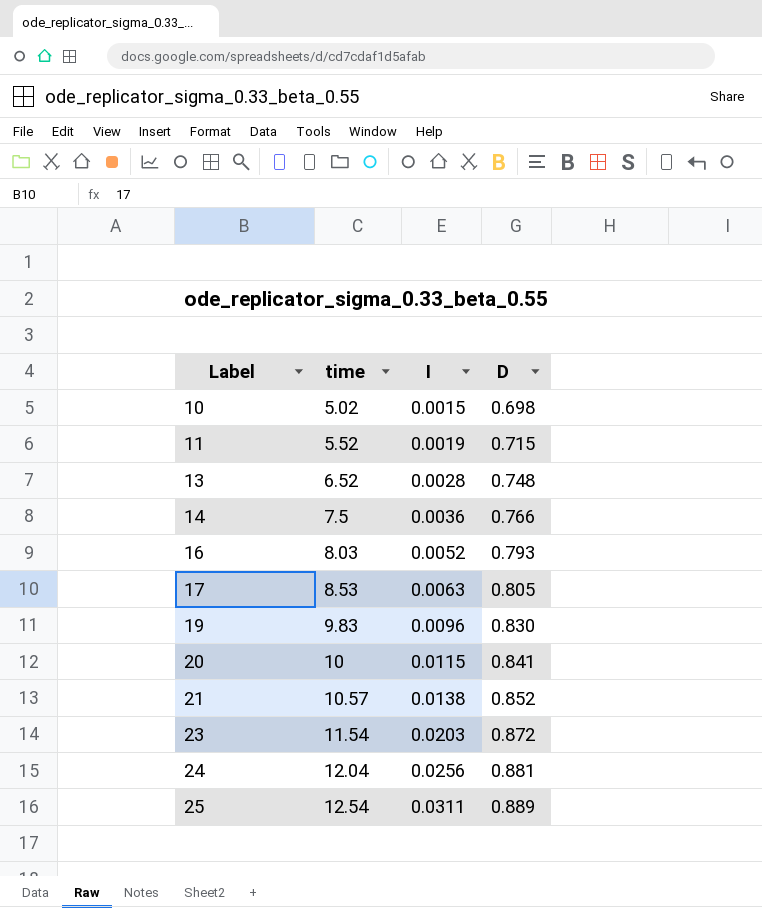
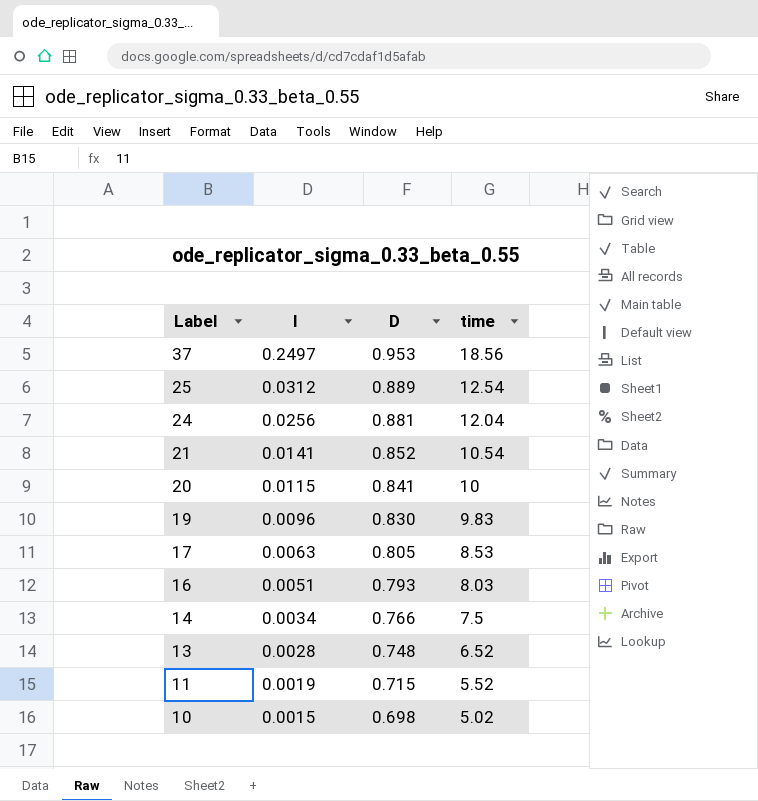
row order: Label ascending -> Label descending
column time | position: 2 -> 4
row 23: 11.54 | 0.0203 | 0.872 -> none
row 37: none -> 0.2497 | 0.953 | 18.56
25 | I: 0.0311 -> 0.0312
21 | I: 0.0138 -> 0.0141
21 | time: 10.57 -> 10.54
16 | I: 0.0052 -> 0.0051
14 | I: 0.0036 -> 0.0034

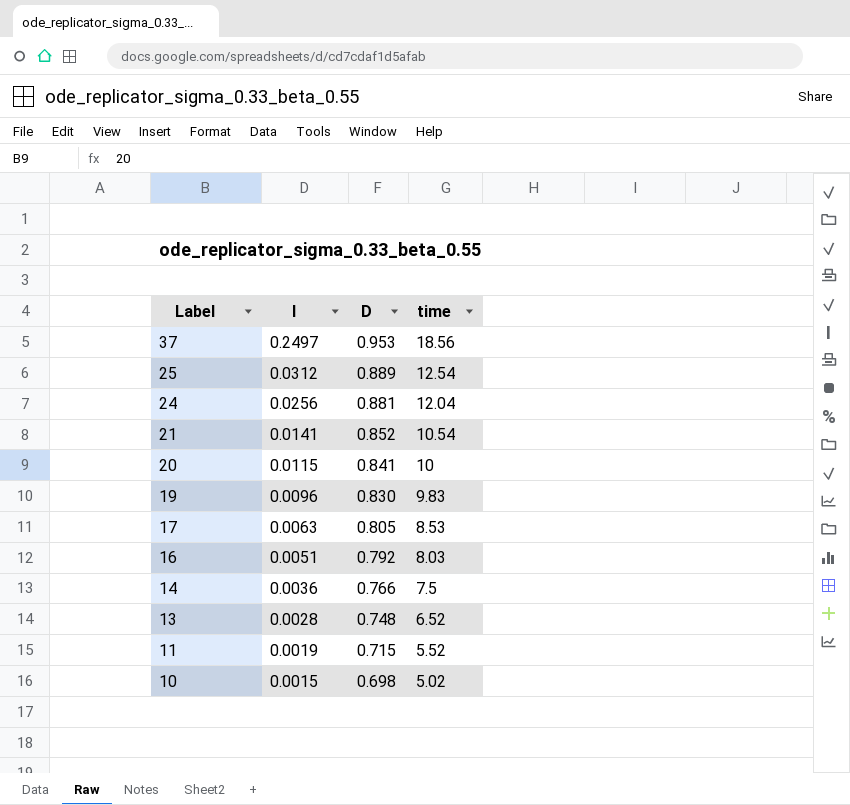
16 | D: 0.793 -> 0.792
14 | I: 0.0034 -> 0.0036

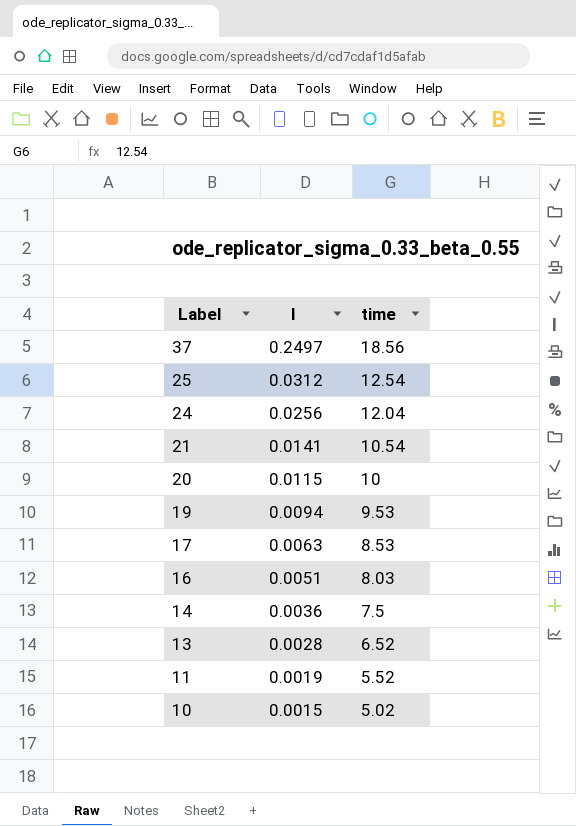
column D | position: 3 -> none
19 | I: 0.0096 -> 0.0094
19 | time: 9.83 -> 9.53

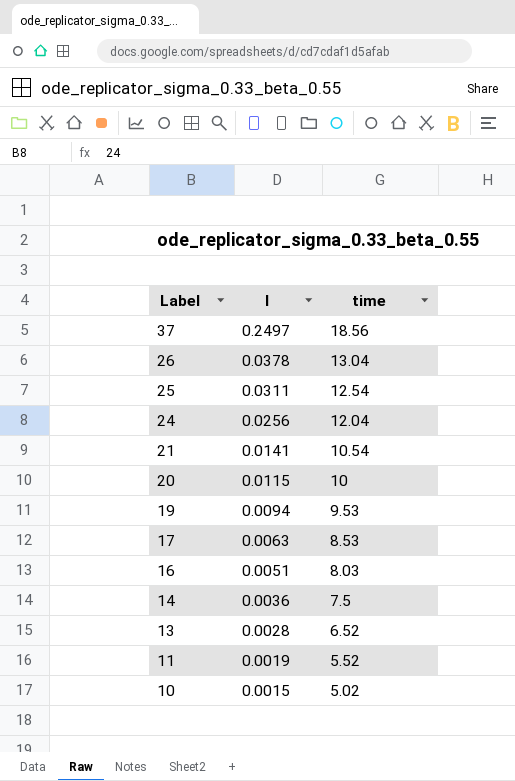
row 26: none -> 0.0378 | 13.04
25 | I: 0.0312 -> 0.0311

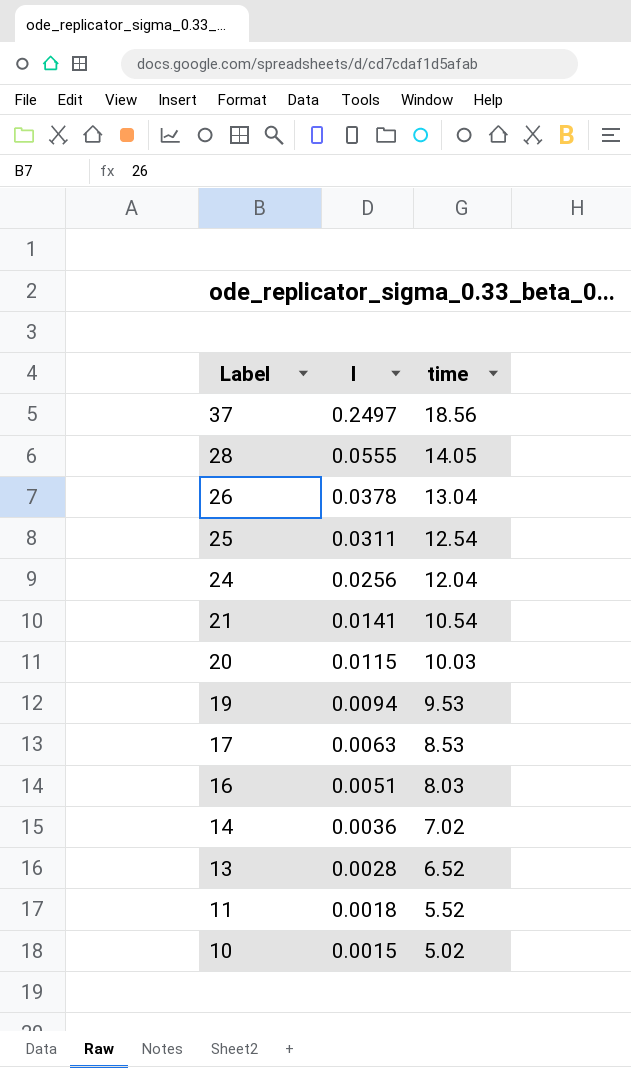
row 28: none -> 0.0555 | 14.05
20 | time: 10 -> 10.03
14 | time: 7.5 -> 7.02
11 | I: 0.0019 -> 0.0018

